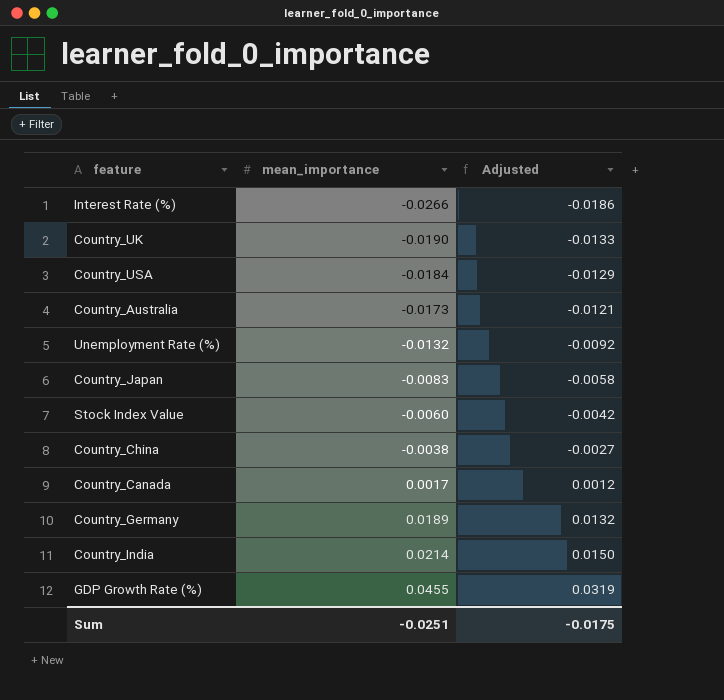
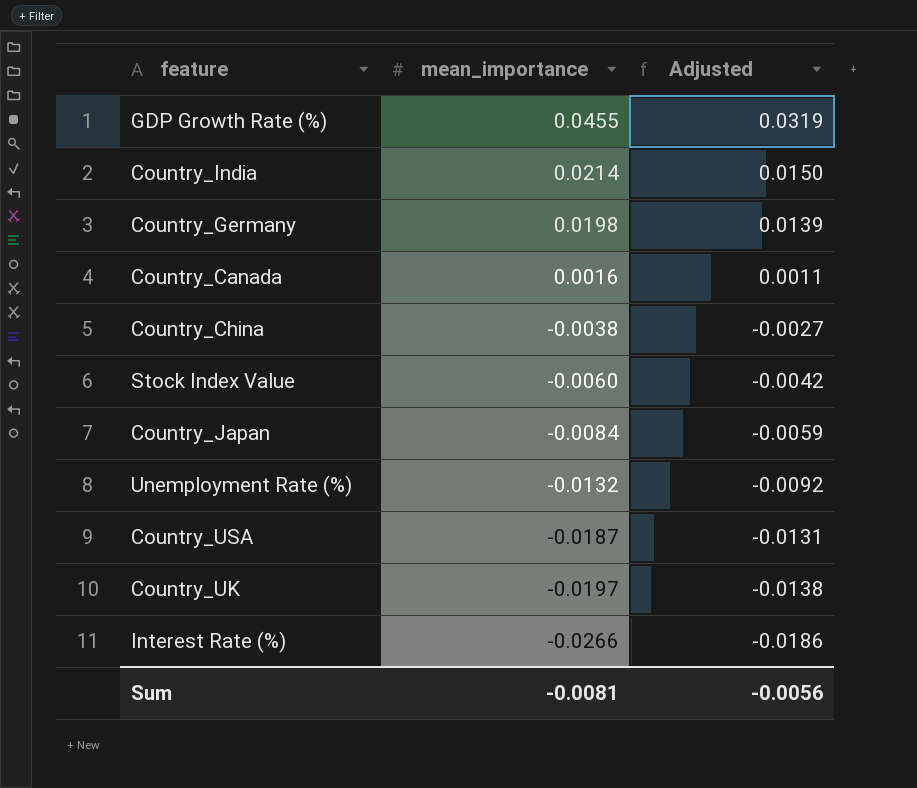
row order: mean_importance ascending -> mean_importance descending
row Country_Australia: -0.0173 | -0.0121 -> none
Country_Germany | mean_importance: 0.0189 -> 0.0198
Country_Germany | Adjusted: 0.0132 -> 0.0139
Country_Canada | mean_importance: 0.0017 -> 0.0016
Country_Canada | Adjusted: 0.0012 -> 0.0011
Country_Japan | mean_importance: -0.0083 -> -0.0084
Country_Japan | Adjusted: -0.0058 -> -0.0059
Country_USA | mean_importance: -0.0184 -> -0.0187
Country_USA | Adjusted: -0.0129 -> -0.0131
Country_UK | mean_importance: -0.0190 -> -0.0197
Country_UK | Adjusted: -0.0133 -> -0.0138
Sum | mean_importance: -0.0251 -> -0.0081
Sum | Adjusted: -0.0175 -> -0.0056

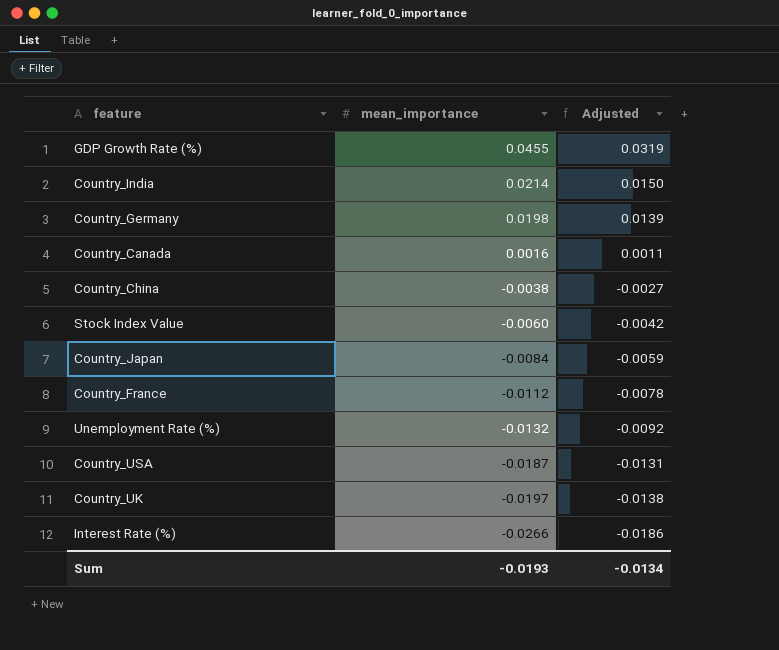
row Country_France: none -> -0.0112 | -0.0078
Sum | mean_importance: -0.0081 -> -0.0193
Sum | Adjusted: -0.0056 -> -0.0134

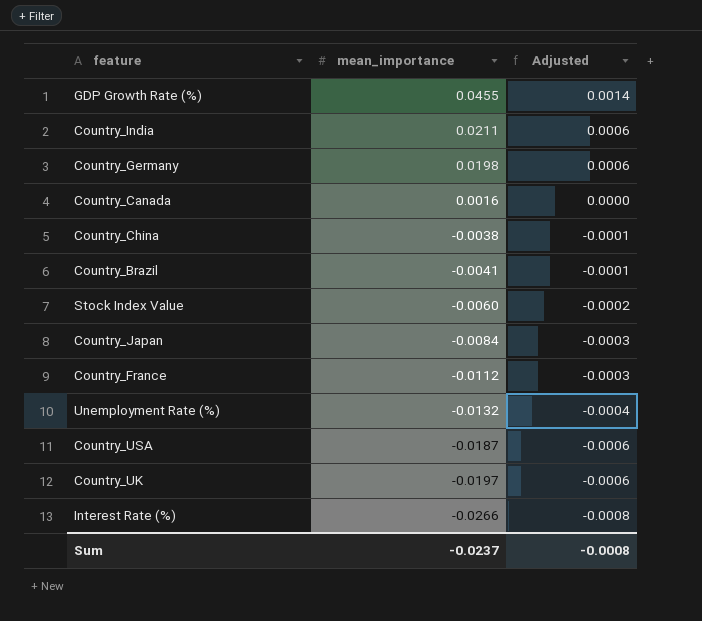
column Adjusted | formula: [mean_importance] * 0.7 -> [mean_importance] * 0.03
Country_India | mean_importance: 0.0214 -> 0.0211
row Country_Brazil: none -> -0.0041 | -0.0001
Sum | mean_importance: -0.0193 -> -0.0237
Sum | Adjusted: -0.0134 -> -0.0008

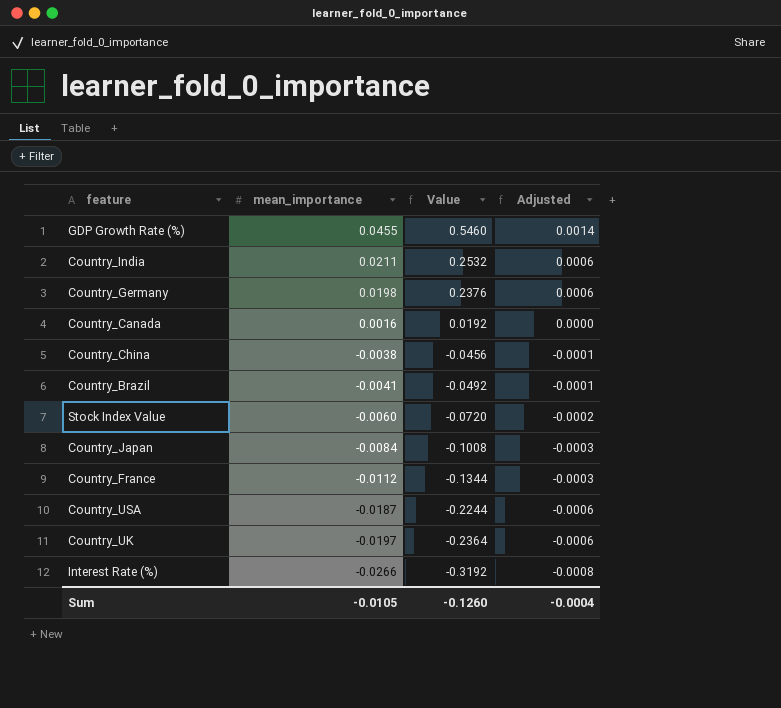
column Value | formula: none -> [mean_importance] * 12
row Unemployment Rate (%): -0.0132 | -0.0004 -> none
Sum | mean_importance: -0.0237 -> -0.0105
Sum | Adjusted: -0.0008 -> -0.0004

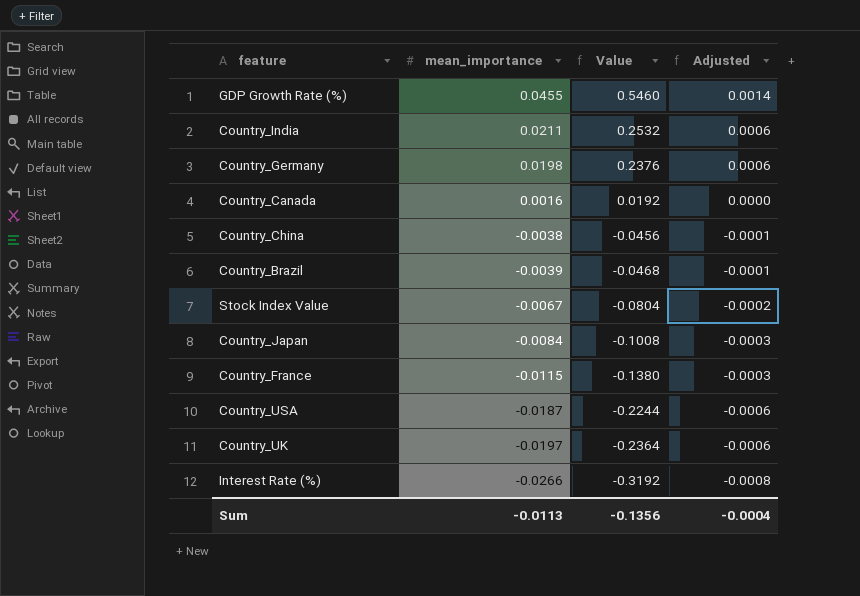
Country_Brazil | mean_importance: -0.0041 -> -0.0039
Country_Brazil | Value: -0.0492 -> -0.0468
Stock Index Value | mean_importance: -0.0060 -> -0.0067
Stock Index Value | Value: -0.0720 -> -0.0804
Country_France | mean_importance: -0.0112 -> -0.0115
Country_France | Value: -0.1344 -> -0.1380
Sum | mean_importance: -0.0105 -> -0.0113
Sum | Value: -0.1260 -> -0.1356

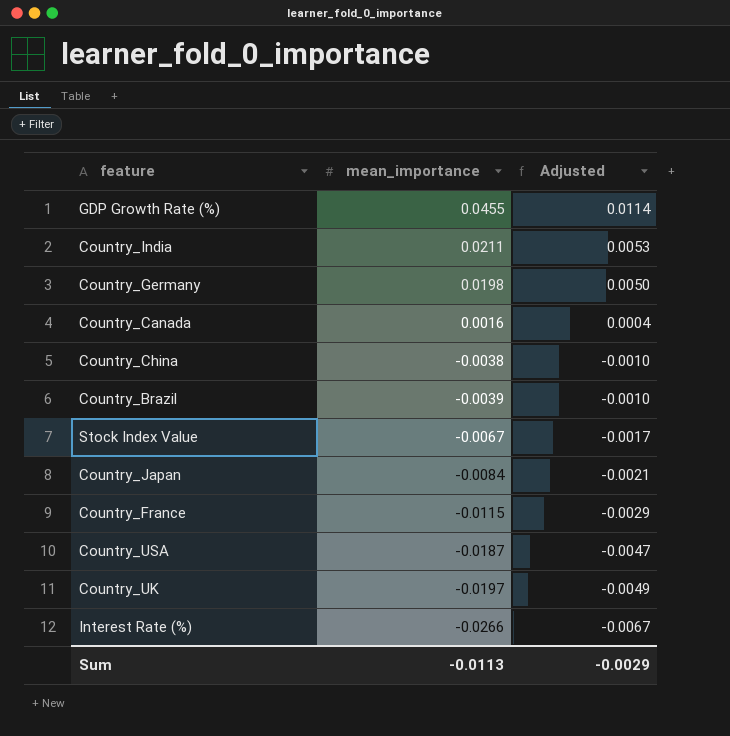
column Value | formula: [mean_importance] * 12 -> none
column Adjusted | formula: [mean_importance] * 0.03 -> [mean_importance] * 0.25
Sum | Adjusted: -0.0004 -> -0.0029

